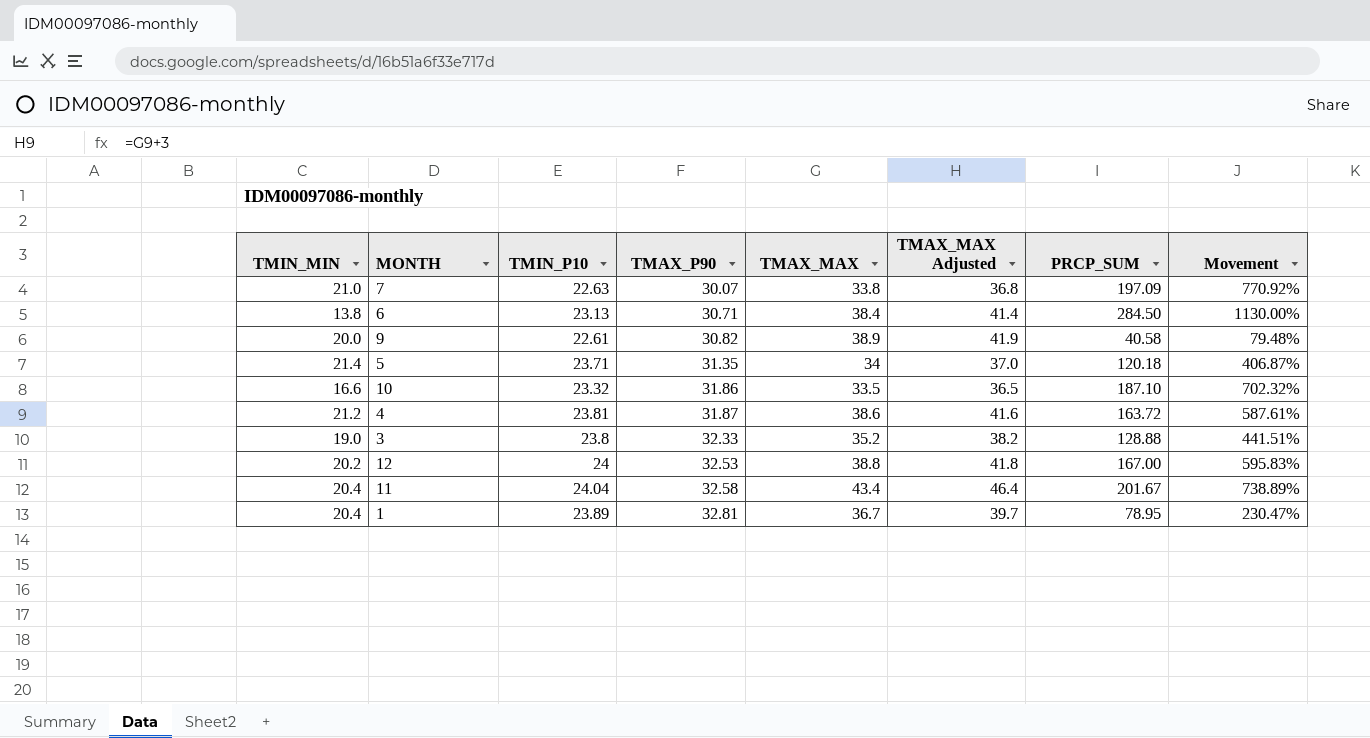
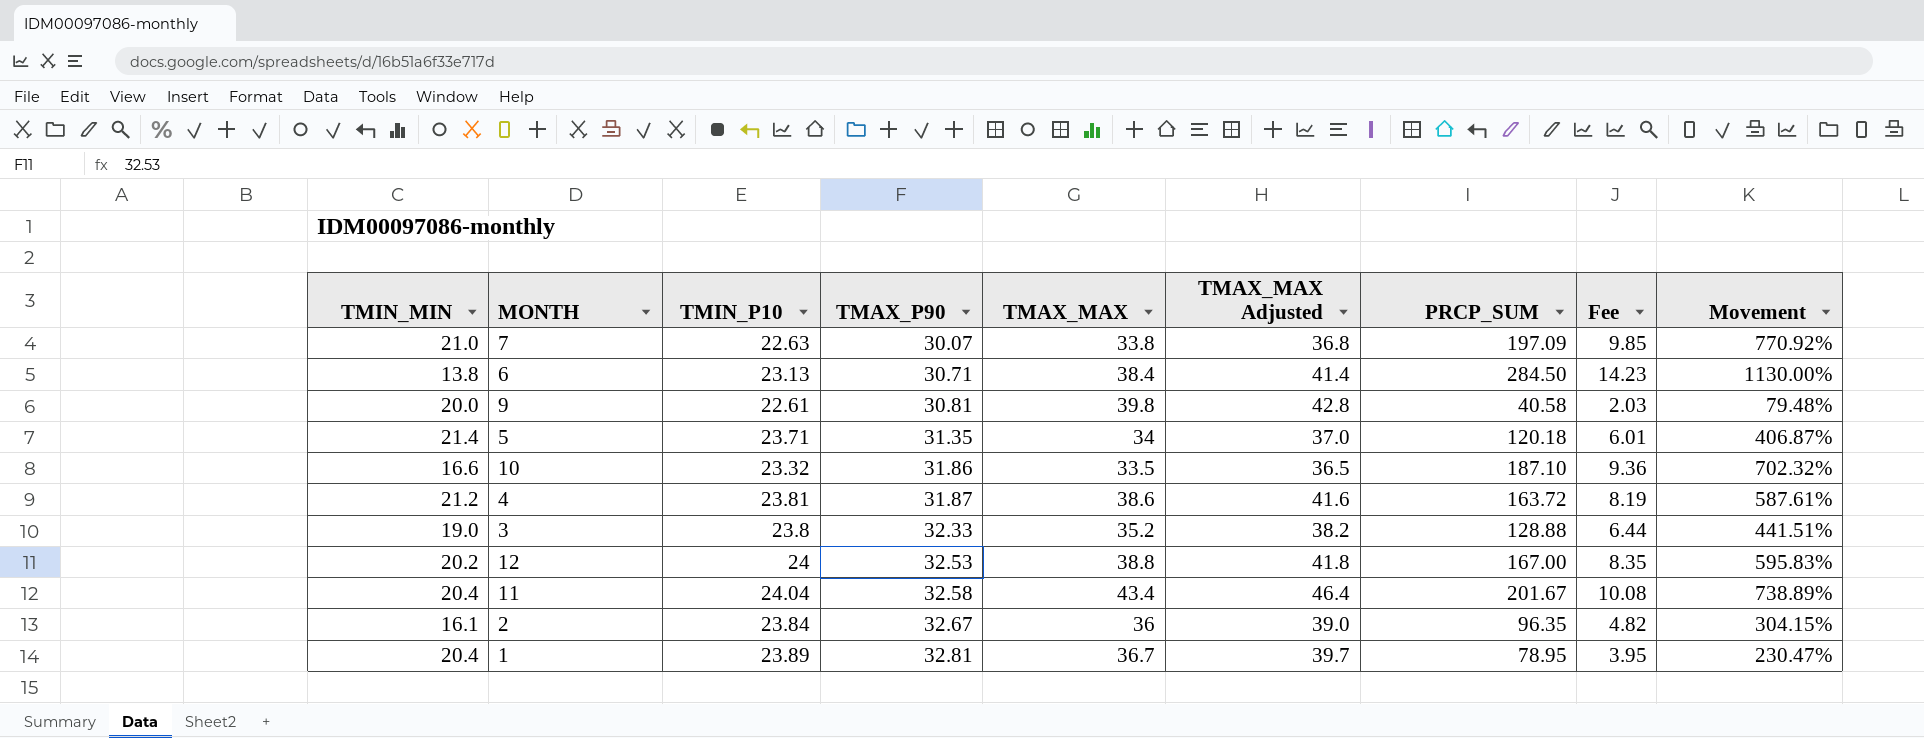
column Fee | formula: none -> [PRCP_SUM] * 0.05
9 | TMAX_P90: 30.82 -> 30.81
9 | TMAX_MAX: 38.9 -> 39.8
9 | TMAX_MAX Adjusted: 41.9 -> 42.8
row 2: none -> 16.1 | 23.84 | 32.67 | 36 | 39.0 | 96.35 | 4.82 | 304.15%

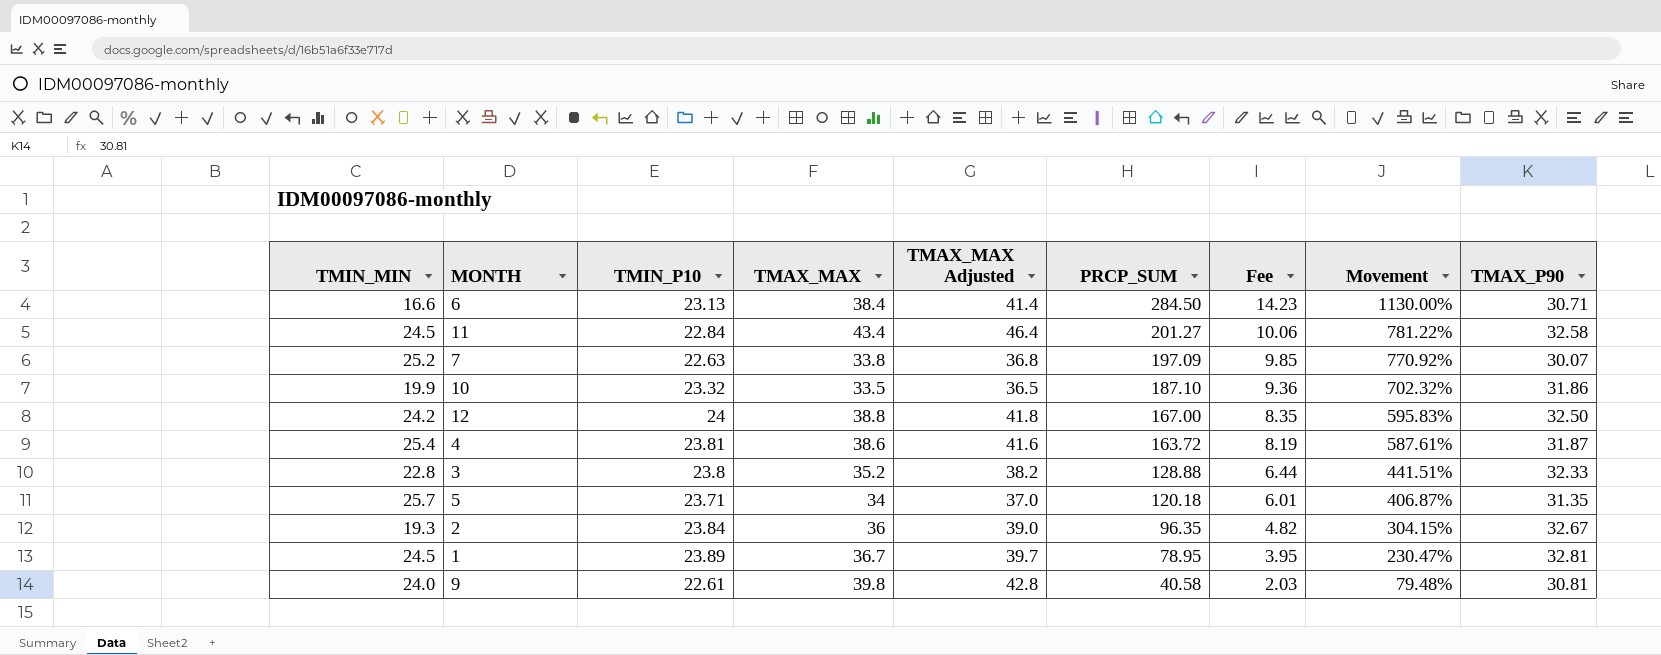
row order: TMAX_P90 ascending -> PRCP_SUM descending
column TMAX_P90 | position: 4 -> 9
6 | TMIN_MIN: 13.8 -> 16.6
11 | TMIN_MIN: 20.4 -> 24.5
11 | TMIN_P10: 24.04 -> 22.84
11 | PRCP_SUM: 201.67 -> 201.27
11 | Fee: 10.08 -> 10.06
11 | Movement: 738.89% -> 781.22%
7 | TMIN_MIN: 21.0 -> 25.2
10 | TMIN_MIN: 16.6 -> 19.9
12 | TMIN_MIN: 20.2 -> 24.2
12 | TMAX_P90: 32.53 -> 32.50
4 | TMIN_MIN: 21.2 -> 25.4
3 | TMIN_MIN: 19.0 -> 22.8
5 | TMIN_MIN: 21.4 -> 25.7
2 | TMIN_MIN: 16.1 -> 19.3
1 | TMIN_MIN: 20.4 -> 24.5
9 | TMIN_MIN: 20.0 -> 24.0

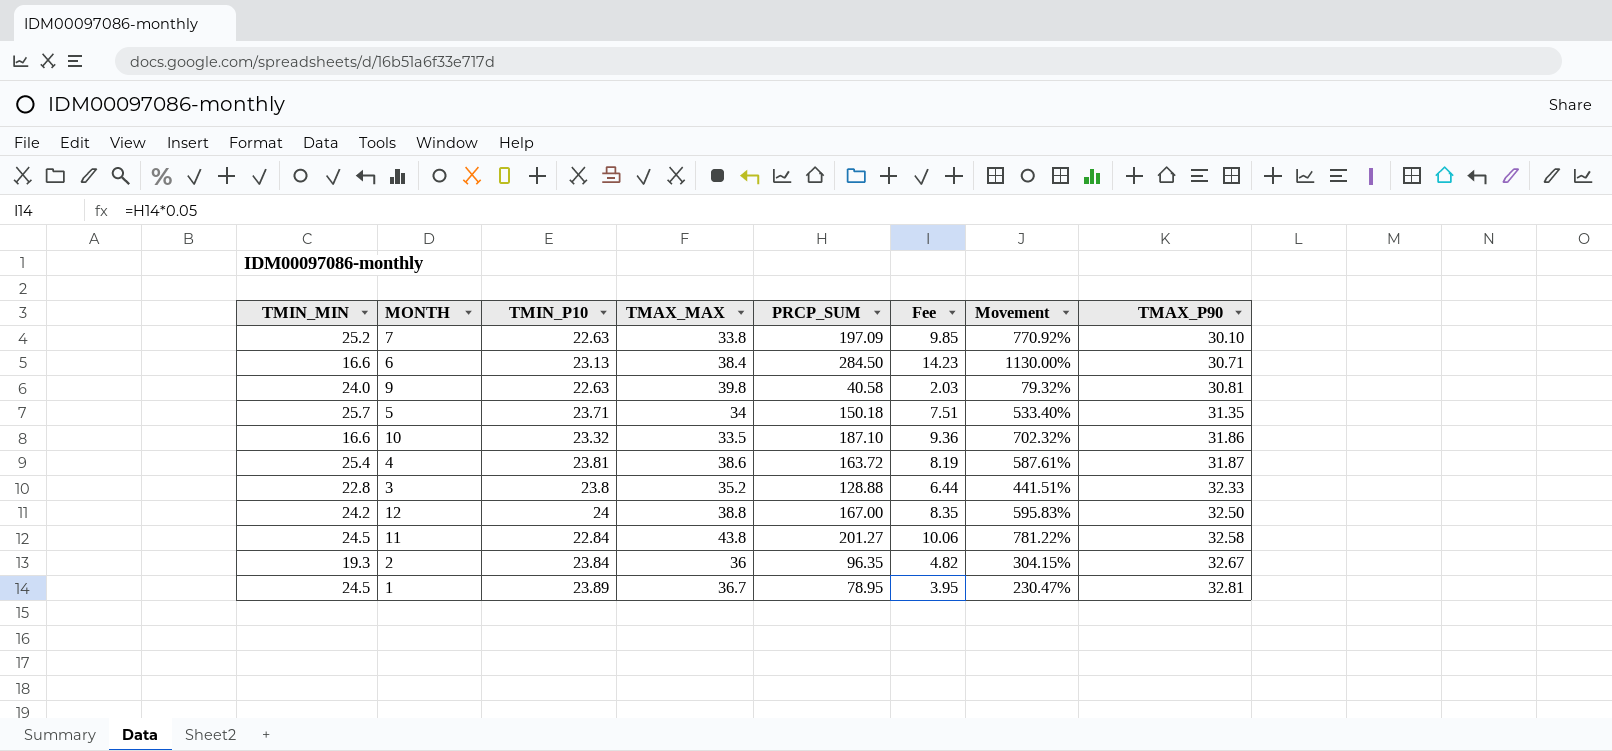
row order: PRCP_SUM descending -> TMAX_P90 ascending
column TMAX_MAX Adjusted | formula: [TMAX_MAX] + 3 -> none
7 | TMAX_P90: 30.07 -> 30.10
9 | TMIN_P10: 22.61 -> 22.63
9 | Movement: 79.48% -> 79.32%
5 | PRCP_SUM: 120.18 -> 150.18
5 | Fee: 6.01 -> 7.51
5 | Movement: 406.87% -> 533.40%
10 | TMIN_MIN: 19.9 -> 16.6
11 | TMAX_MAX: 43.4 -> 43.8

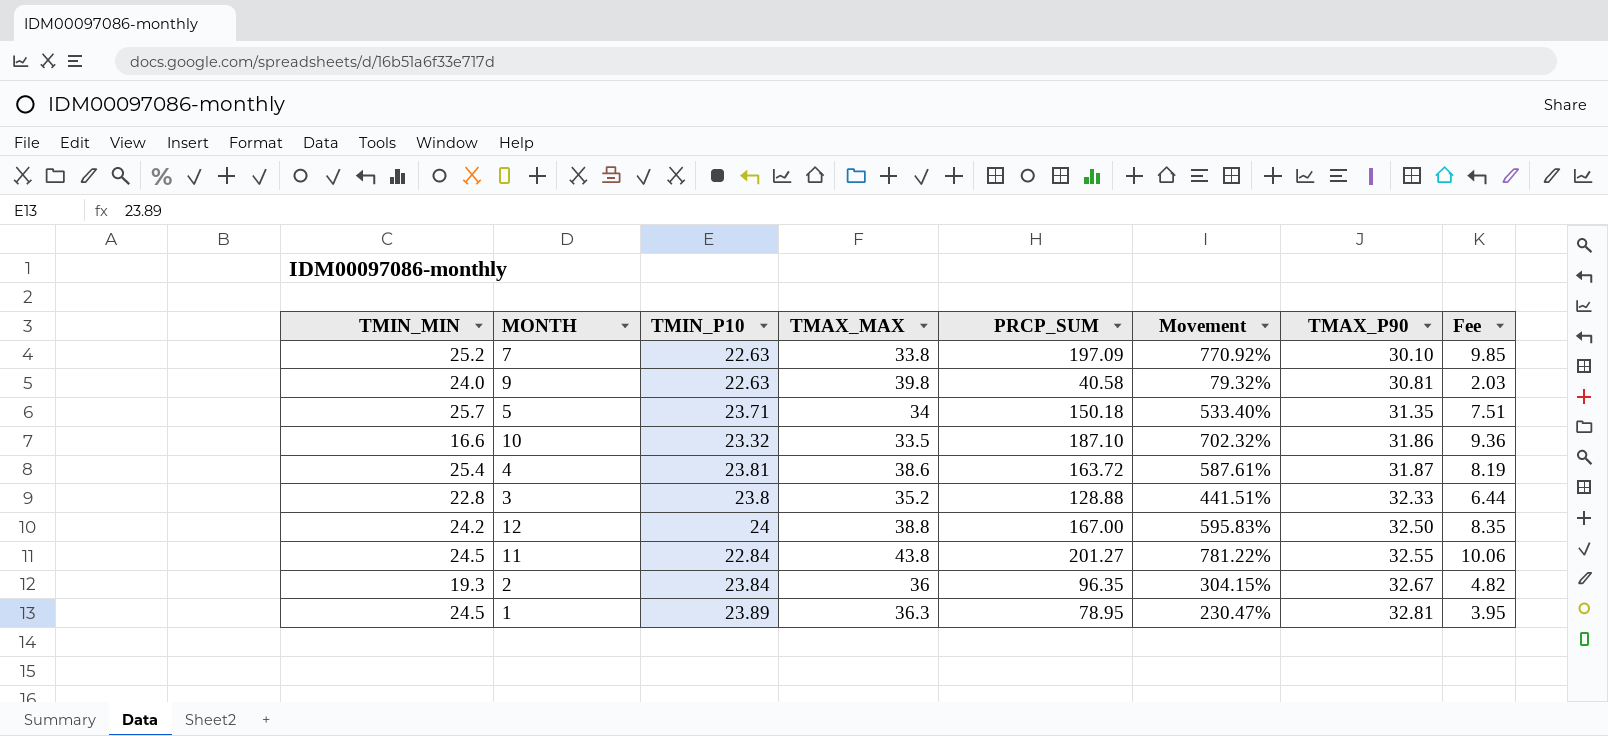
column Fee | position: 6 -> 8
row 6: 16.6 | 23.13 | 38.4 | 284.50 | 14.23 | 1130.00% | 30.71 -> none
11 | TMAX_P90: 32.58 -> 32.55
1 | TMAX_MAX: 36.7 -> 36.3

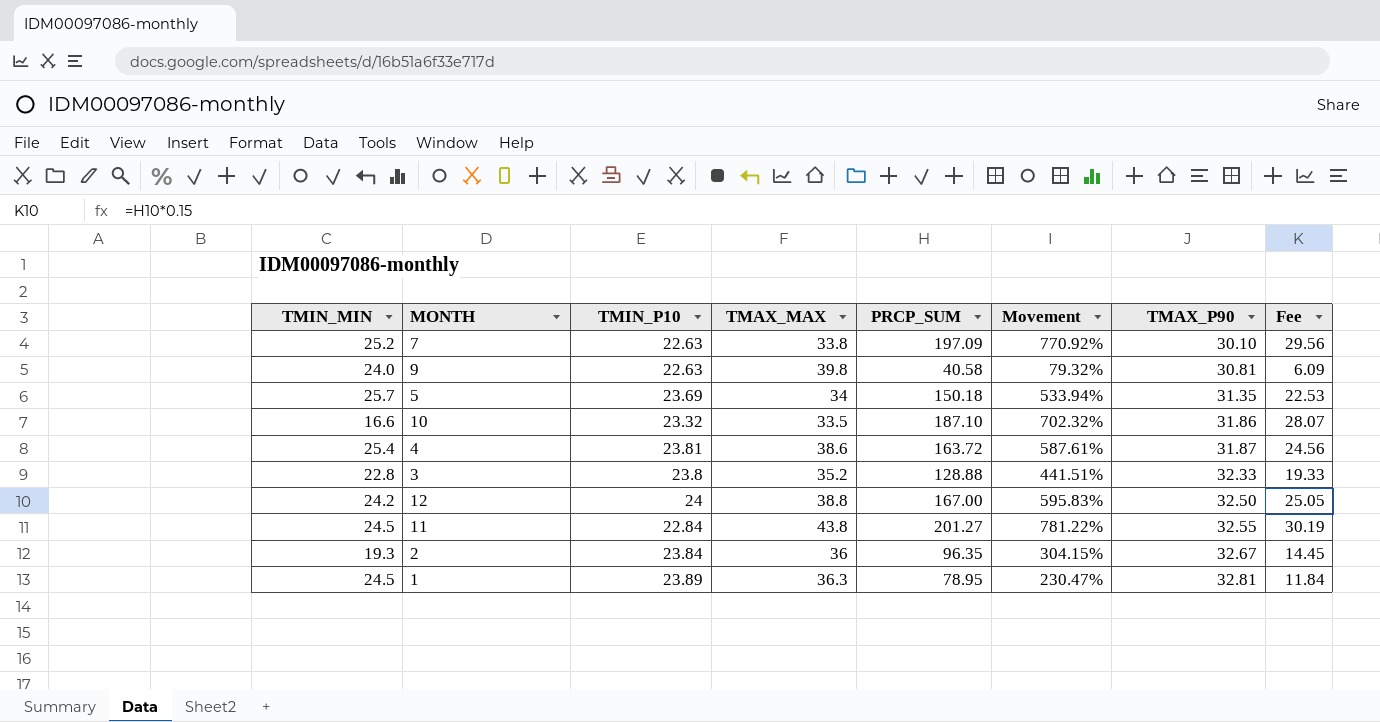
column Fee | formula: [PRCP_SUM] * 0.05 -> [PRCP_SUM] * 0.15
5 | TMIN_P10: 23.71 -> 23.69
5 | Movement: 533.40% -> 533.94%

